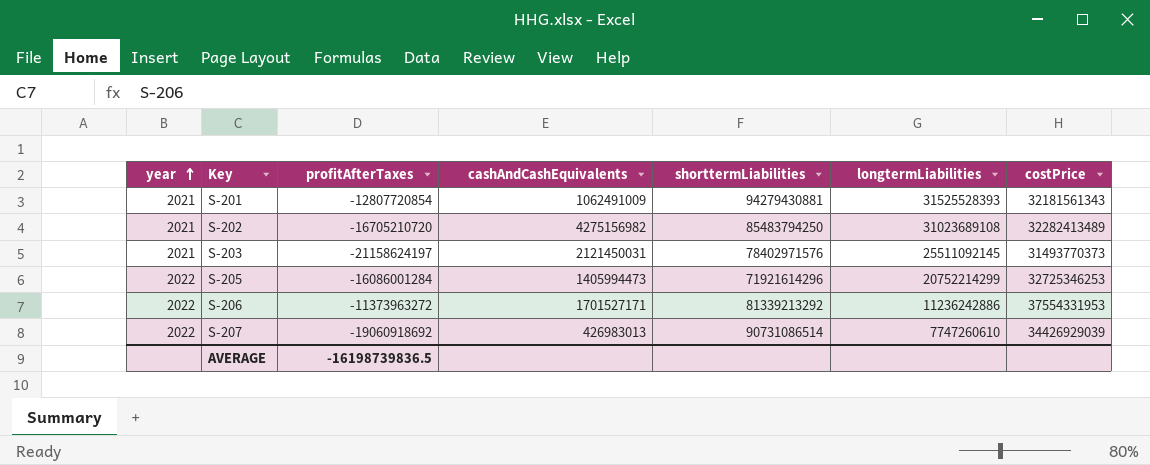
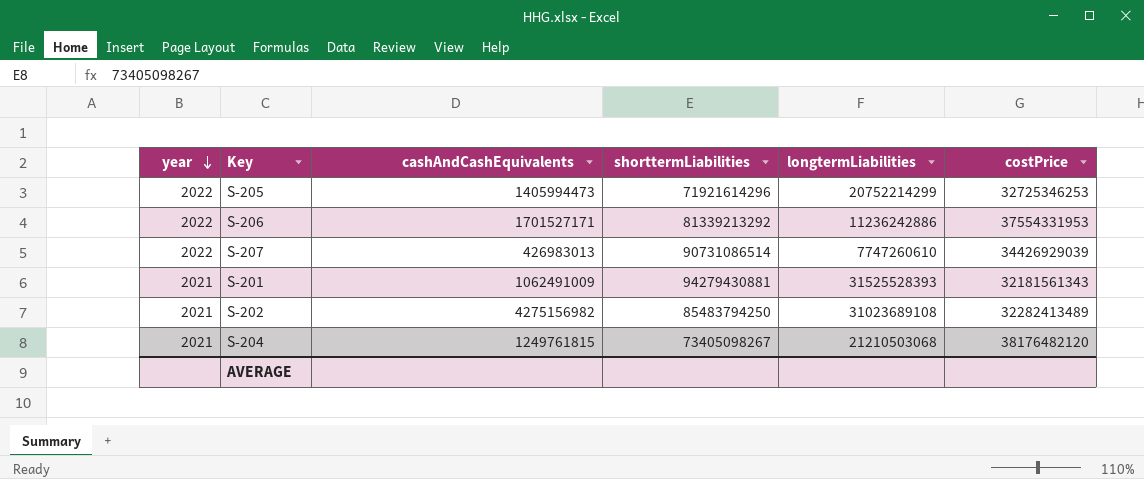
row order: year ascending -> year descending
column profitAfterTaxes | position: 3 -> none
row S-203: 2021 | -21158624197 | 2121450031 | 78402971576 | 25511092145 | 31493770373 -> none
row S-204: none -> 2021 | 1249761815 | 73405098267 | 21210503068 | 38176482120

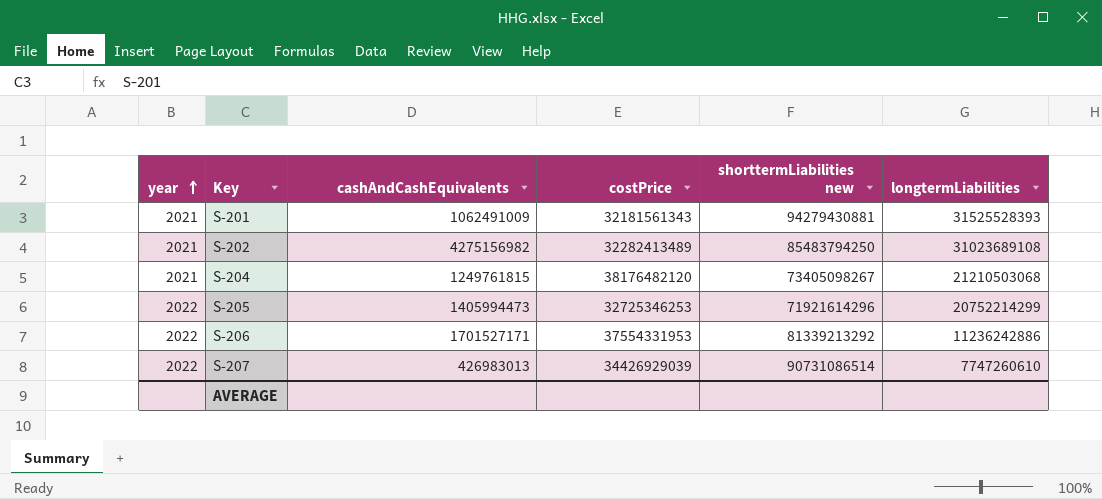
row order: year descending -> year ascending
column costPrice | position: 6 -> 4
column name: shorttermLiabilities -> shorttermLiabilities new

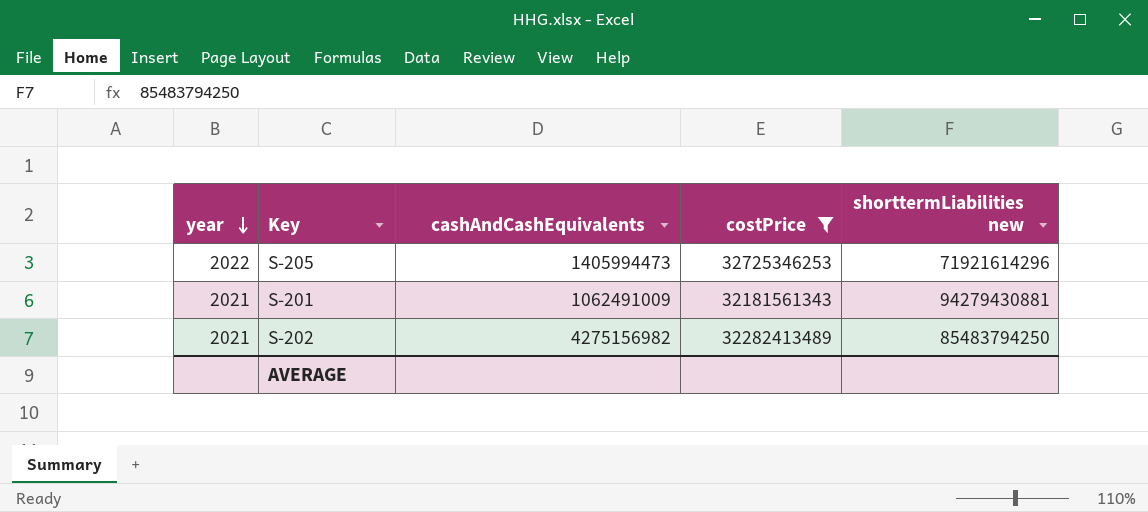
filter: none -> costPrice <= 32725346253
row order: year ascending -> year descending
column longtermLiabilities | position: 6 -> none

